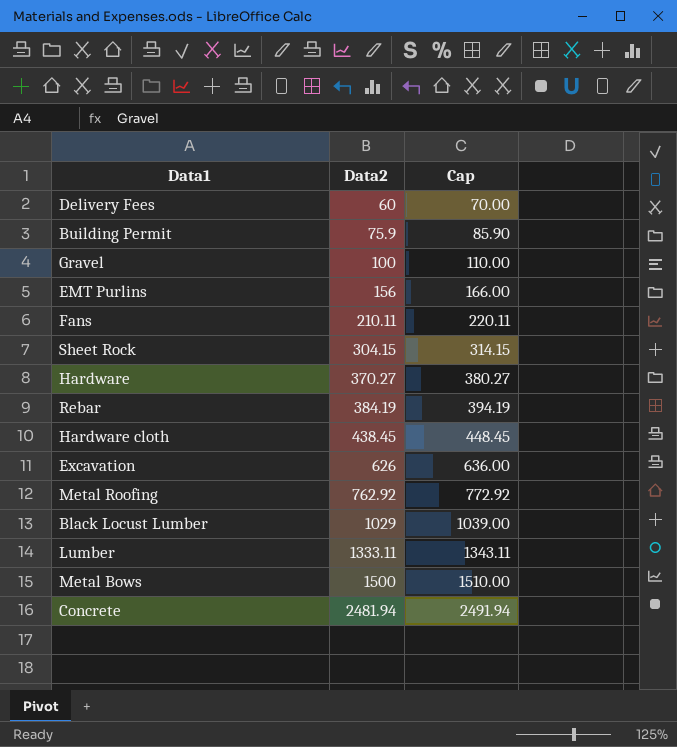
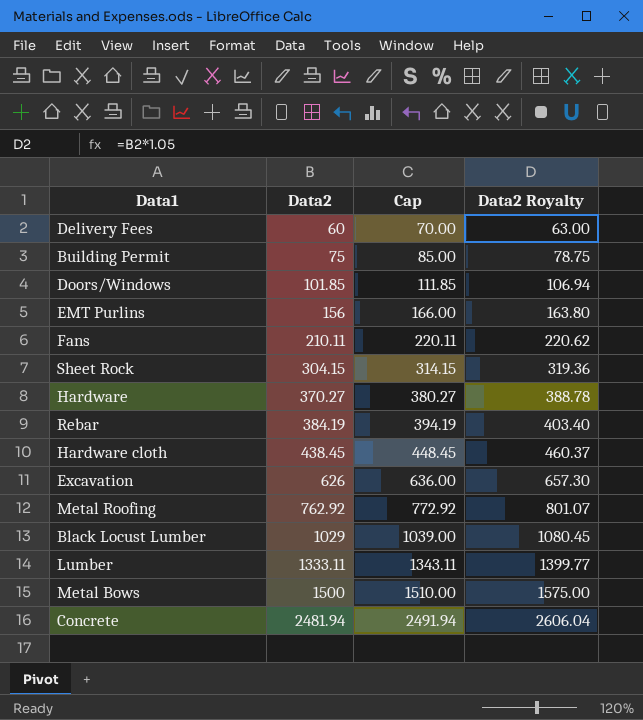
column Data2 Royalty | formula: none -> [Data2] * 1.05
row Gravel: 100 | 110.00 -> none
Building Permit | Data2: 75.9 -> 75
Building Permit | Cap: 85.90 -> 85.00
row Doors/Windows: none -> 101.85 | 111.85 | 106.94

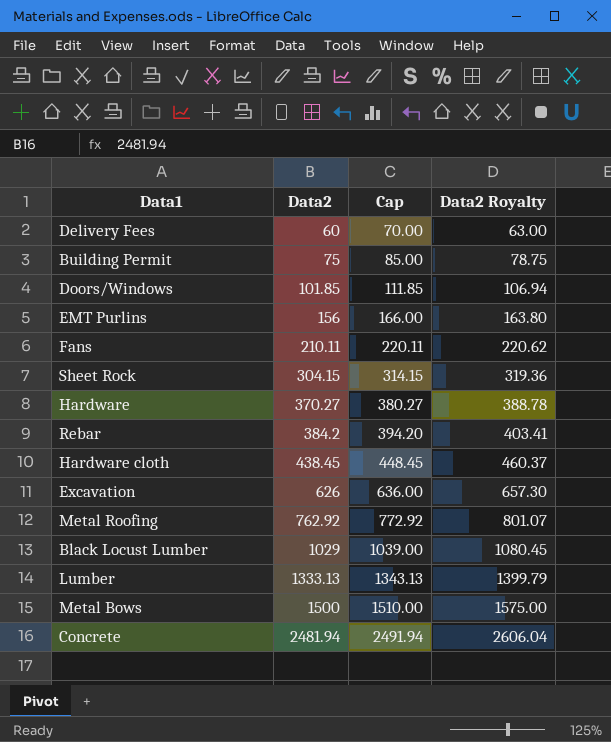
Rebar | Data2: 384.19 -> 384.2
Rebar | Cap: 394.19 -> 394.20
Rebar | Data2 Royalty: 403.40 -> 403.41
Lumber | Data2: 1333.11 -> 1333.13
Lumber | Cap: 1343.11 -> 1343.13
Lumber | Data2 Royalty: 1399.77 -> 1399.79

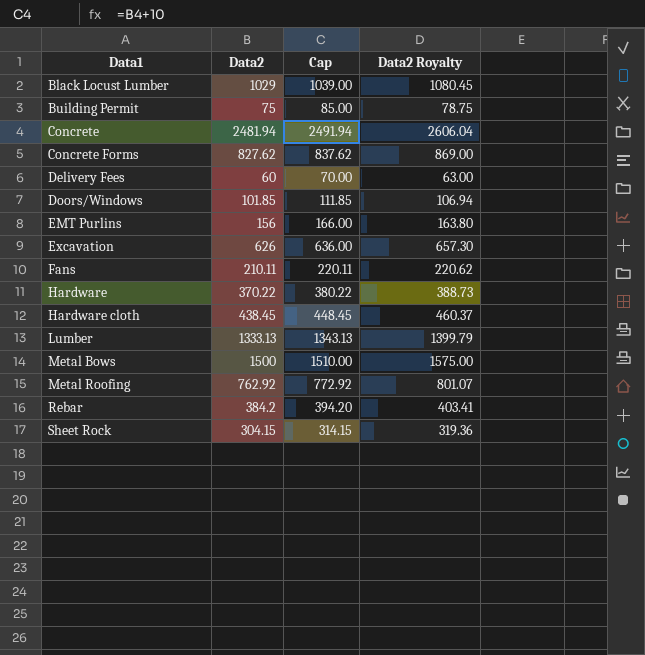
row order: Data2 ascending -> Data1 ascending
row Concrete Forms: none -> 827.62 | 837.62 | 869.00
Hardware | Data2: 370.27 -> 370.22
Hardware | Cap: 380.27 -> 380.22
Hardware | Data2 Royalty: 388.78 -> 388.73

